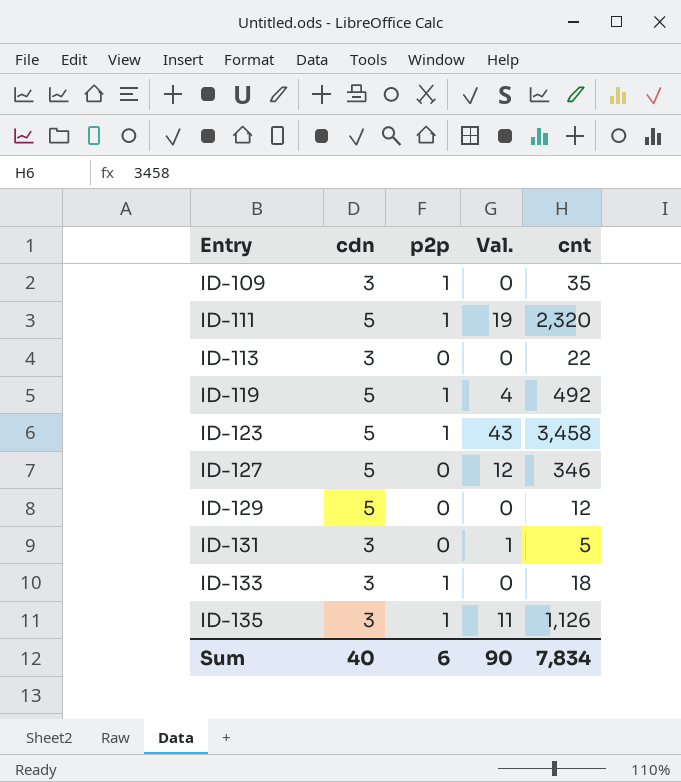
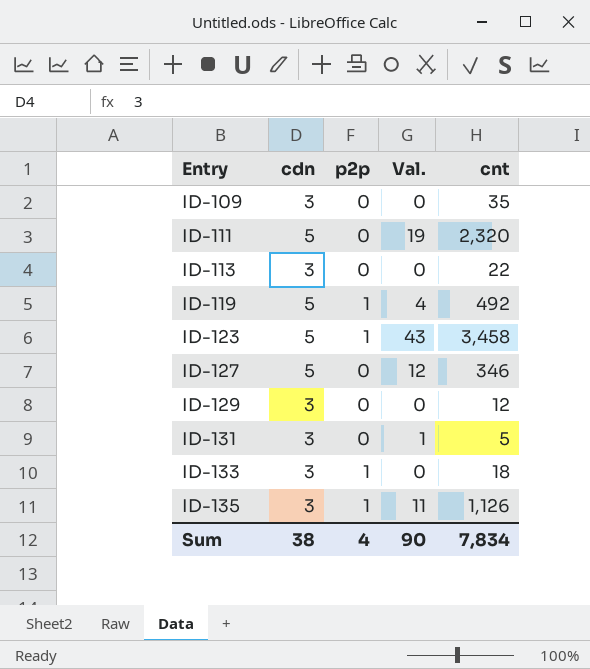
ID-109 | p2p: 1 -> 0
ID-111 | p2p: 1 -> 0
ID-129 | cdn: 5 -> 3
Sum | cdn: 40 -> 38
Sum | p2p: 6 -> 4

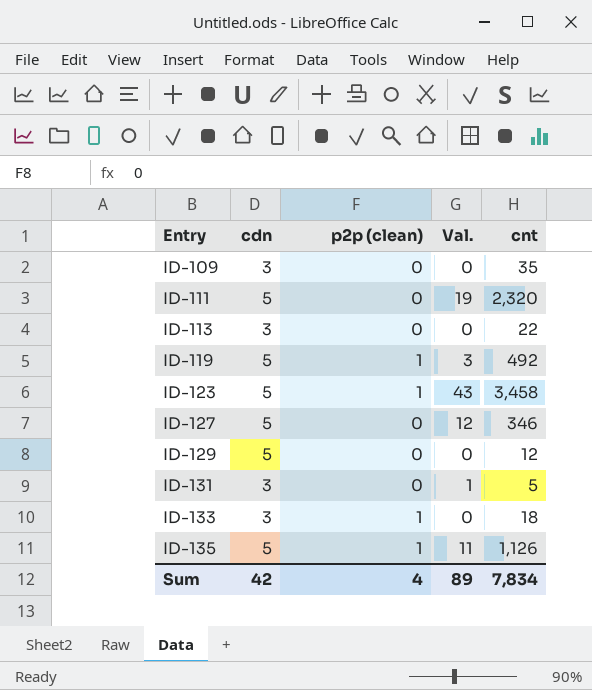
column name: p2p -> p2p (clean)
ID-119 | Val.: 4 -> 3
ID-129 | cdn: 3 -> 5
ID-135 | cdn: 3 -> 5
Sum | cdn: 38 -> 42
Sum | Val.: 90 -> 89

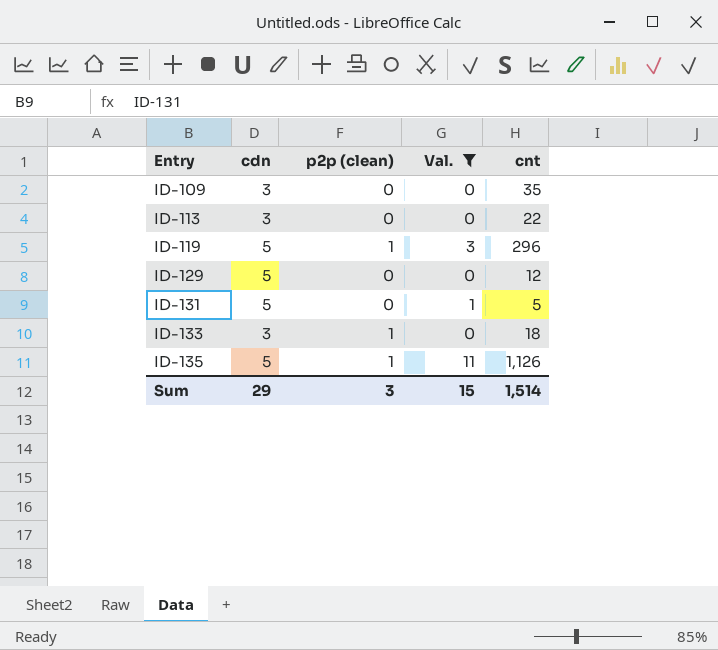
filter: none -> Val. <= 11
ID-119 | cnt: 492 -> 296
ID-131 | cdn: 3 -> 5
Sum | cdn: 42 -> 29
Sum | p2p (clean): 4 -> 3
Sum | Val.: 89 -> 15
Sum | cnt: 7,834 -> 1,514

